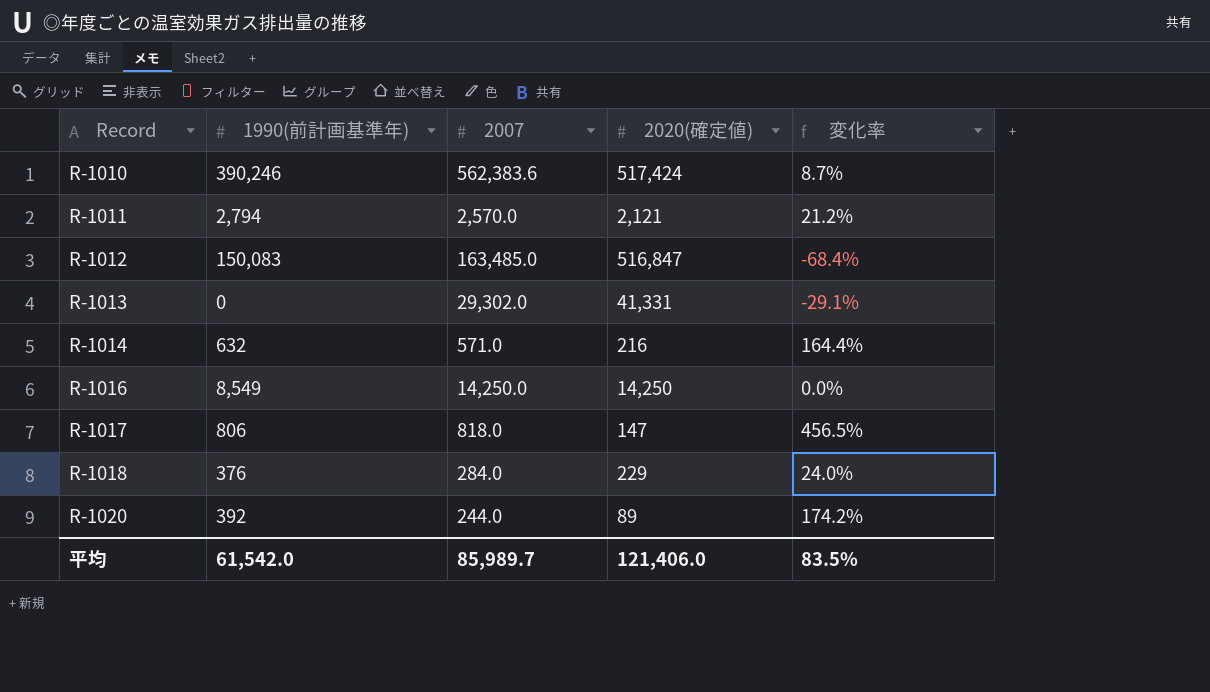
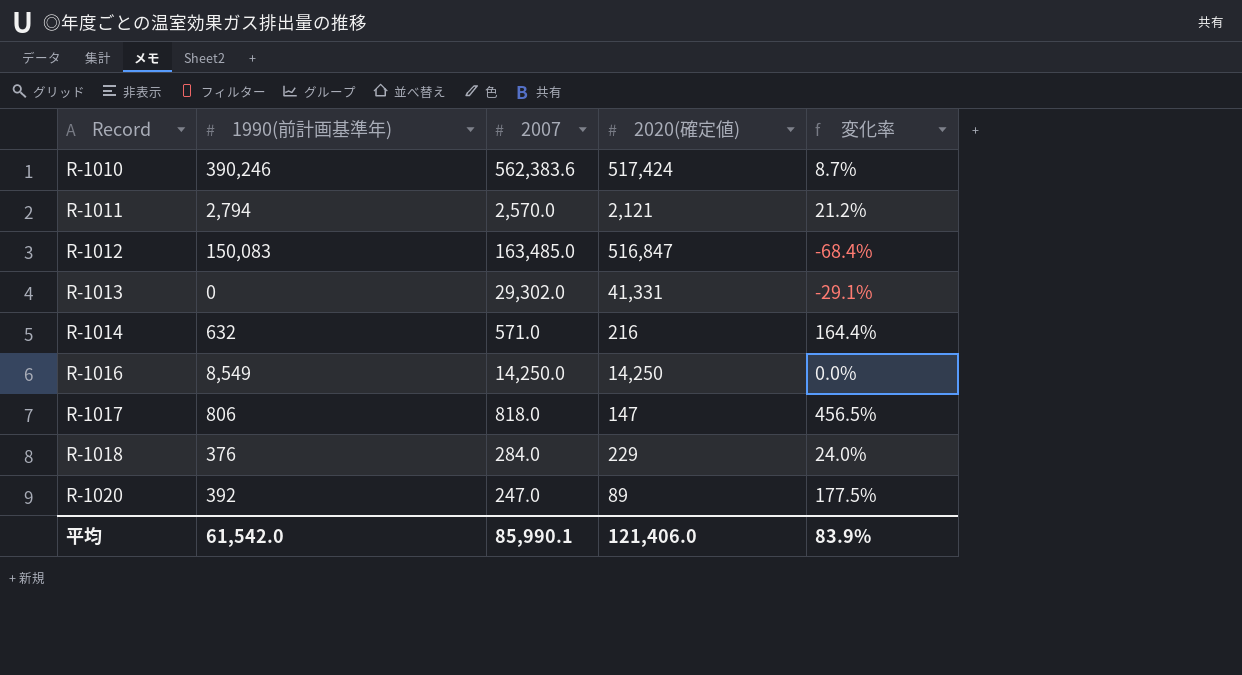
R-1020 | 2007: 244.0 -> 247.0
R-1020 | 変化率: 174.2% -> 177.5%
平均 | 2007: 85,989.7 -> 85,990.1
平均 | 変化率: 83.5% -> 83.9%

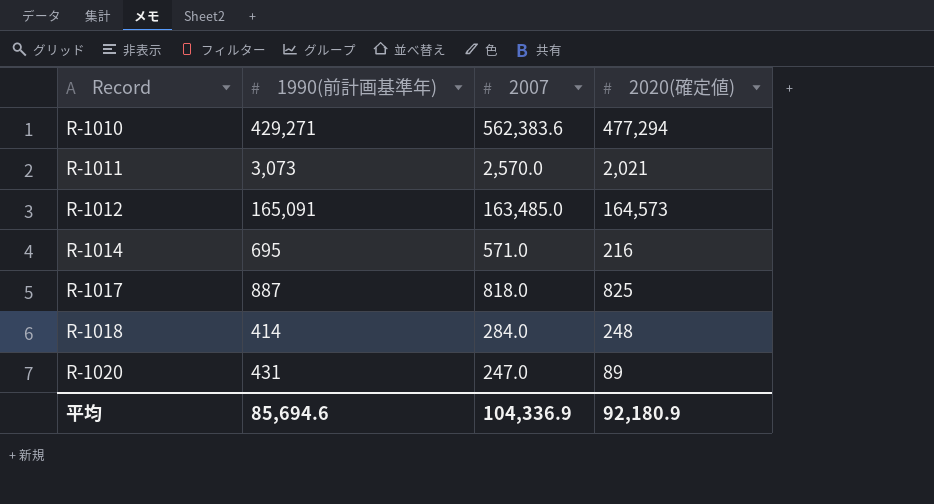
column 変化率 | formula: ([2007] - [2020(確定値)]) / [2020(確定値)] -> none
row R-1013: 0 | 29,302.0 | 41,331 | -29.1% -> none
row R-1016: 8,549 | 14,250.0 | 14,250 | 0.0% -> none
R-1010 | 1990(前計画基準年): 390,246 -> 429,271
R-1010 | 2020(確定値): 517,424 -> 477,294
R-1011 | 1990(前計画基準年): 2,794 -> 3,073
R-1011 | 2020(確定値): 2,121 -> 2,021
R-1012 | 1990(前計画基準年): 150,083 -> 165,091
R-1012 | 2020(確定値): 516,847 -> 164,573
R-1014 | 1990(前計画基準年): 632 -> 695
R-1017 | 1990(前計画基準年): 806 -> 887
R-1017 | 2020(確定値): 147 -> 825
R-1018 | 1990(前計画基準年): 376 -> 414
R-1018 | 2020(確定値): 229 -> 248
R-1020 | 1990(前計画基準年): 392 -> 431
平均 | 1990(前計画基準年): 61,542.0 -> 85,694.6
平均 | 2007: 85,990.1 -> 104,336.9
平均 | 2020(確定値): 121,406.0 -> 92,180.9

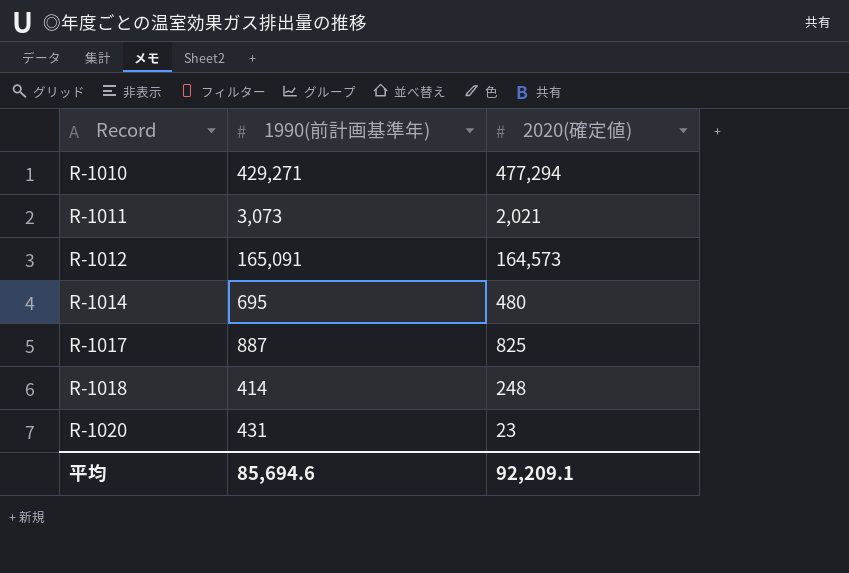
column 2007 | position: 3 -> none
R-1014 | 2020(確定値): 216 -> 480
R-1020 | 2020(確定値): 89 -> 23
平均 | 2020(確定値): 92,180.9 -> 92,209.1

